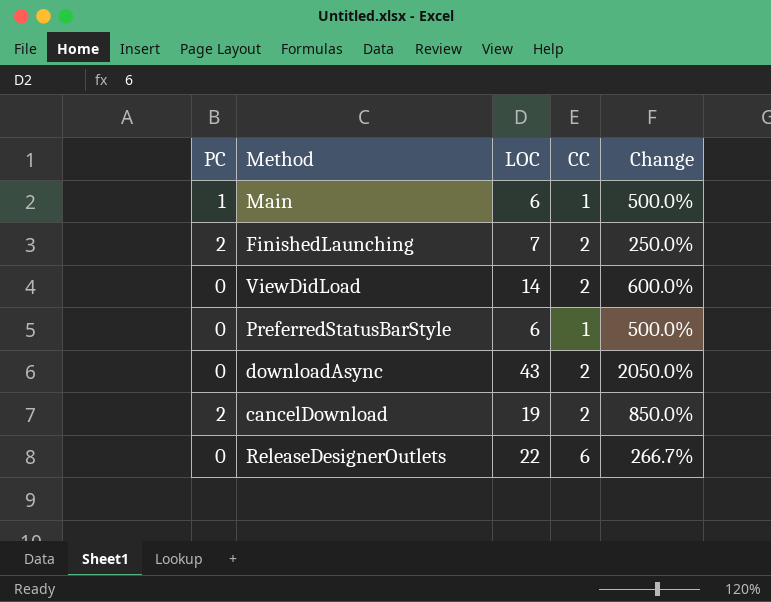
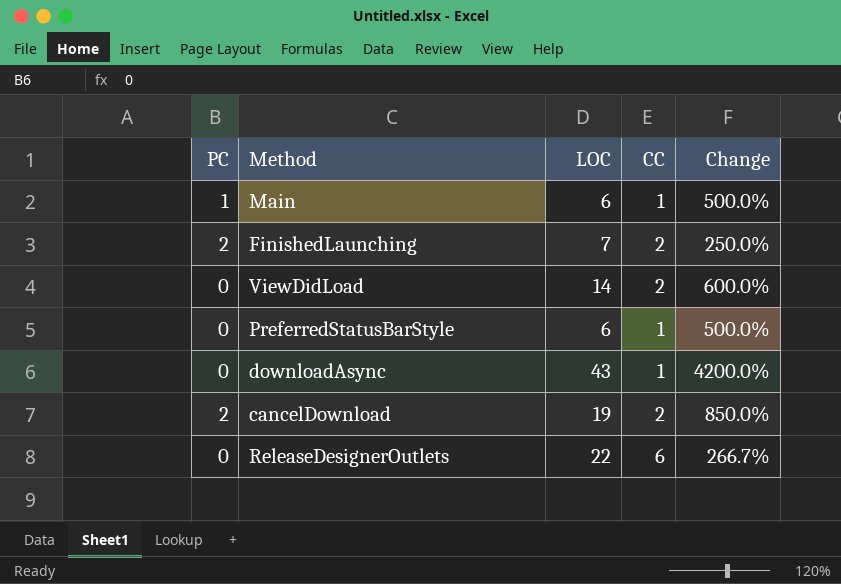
downloadAsync | CC: 2 -> 1
downloadAsync | Change: 2050.0% -> 4200.0%

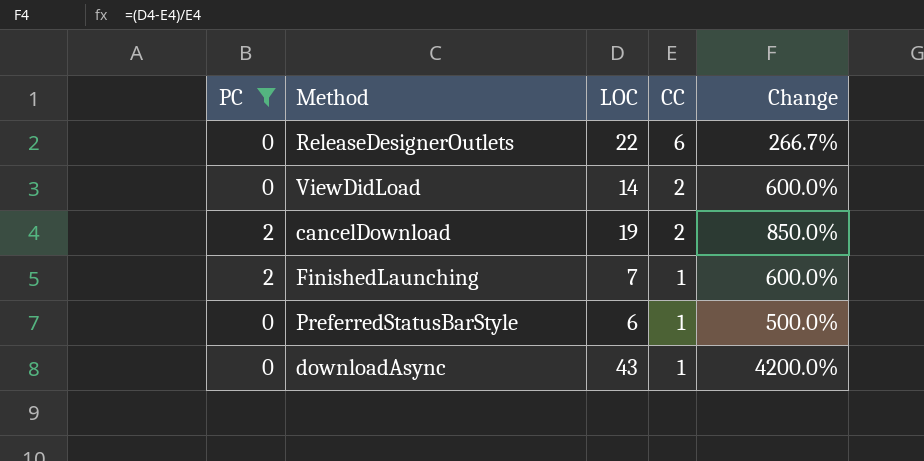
filter: none -> PC != 1
row order: none -> CC descending
FinishedLaunching | CC: 2 -> 1
FinishedLaunching | Change: 250.0% -> 600.0%

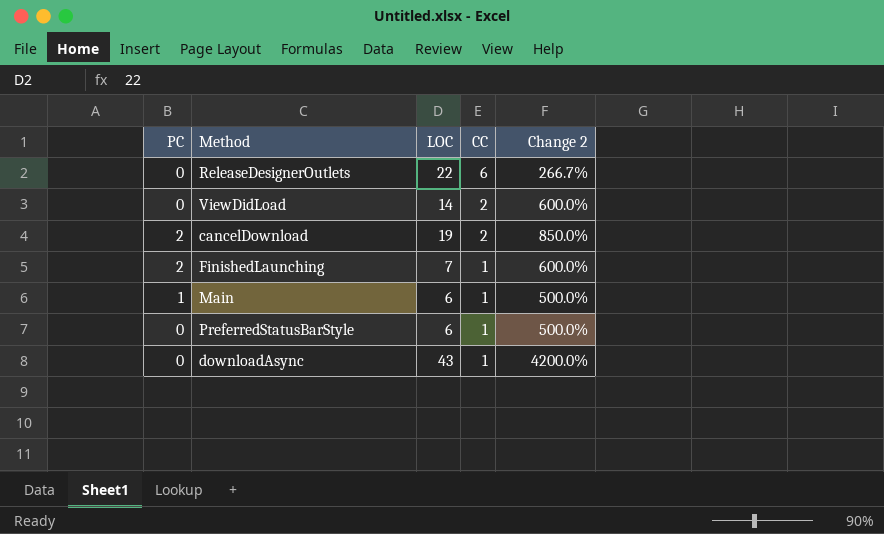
filter: PC != 1 -> none
column name: Change -> Change 2

